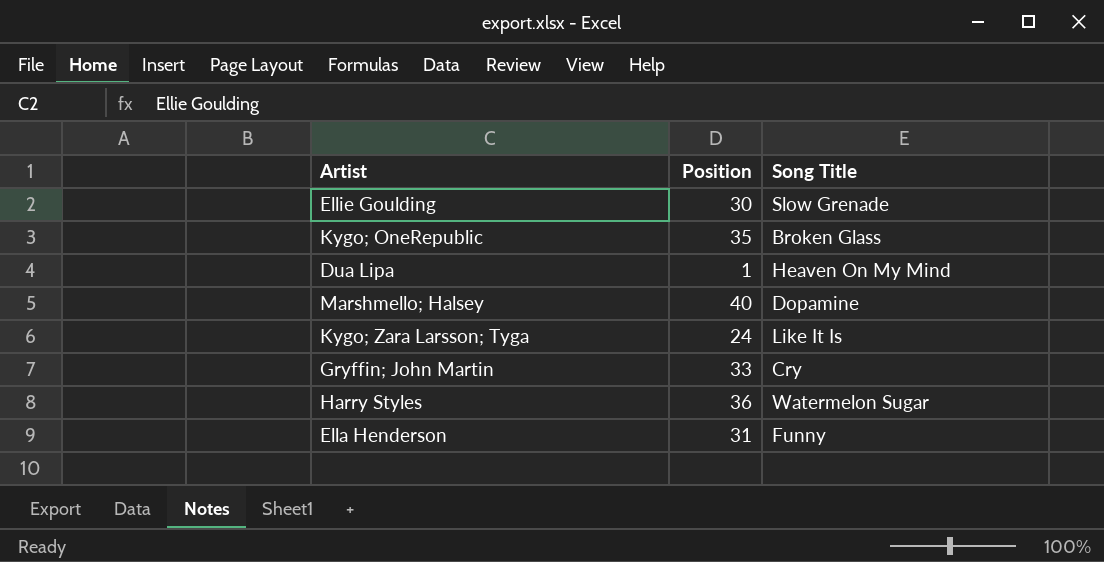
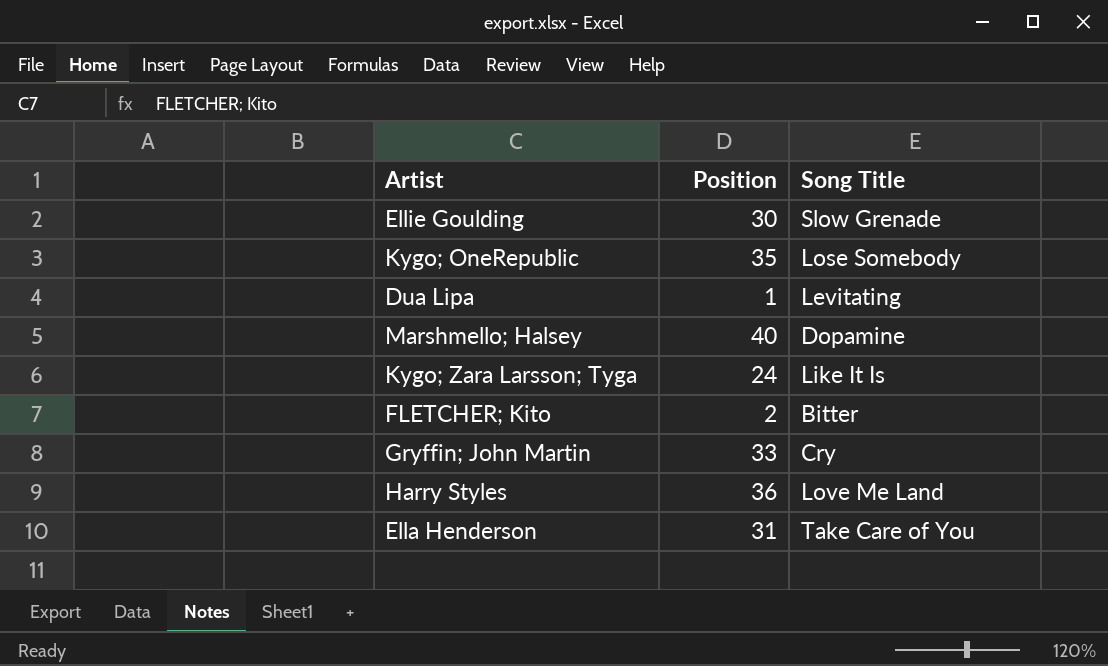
Kygo; OneRepublic | Song Title: Broken Glass -> Lose Somebody
Dua Lipa | Song Title: Heaven On My Mind -> Levitating
row FLETCHER; Kito: none -> 2 | Bitter
Harry Styles | Song Title: Watermelon Sugar -> Love Me Land
Ella Henderson | Song Title: Funny -> Take Care of You

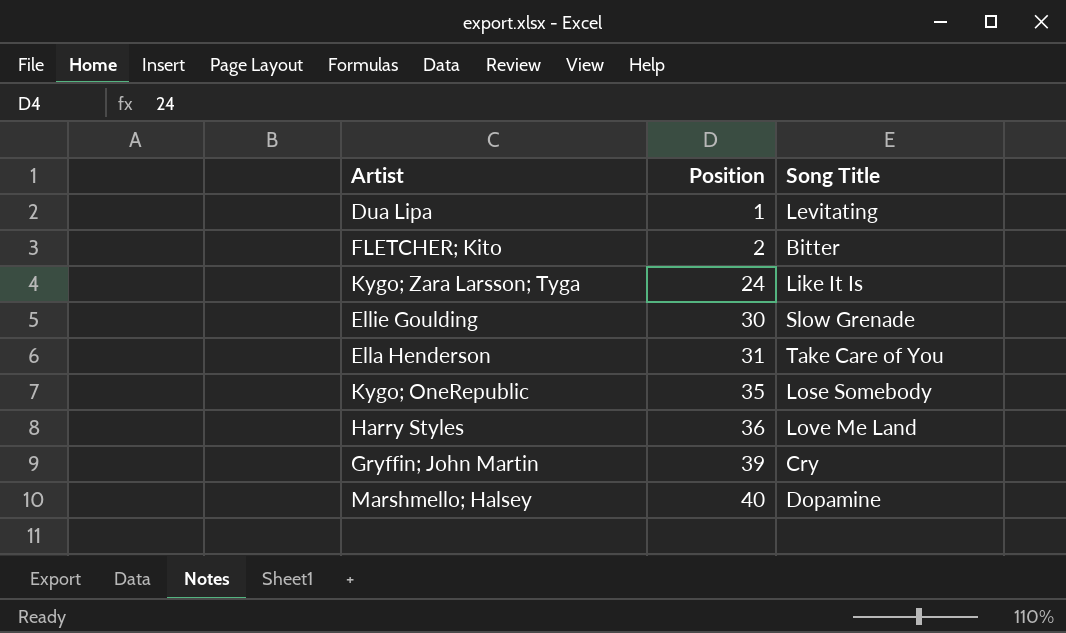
row order: none -> Position ascending
Gryffin; John Martin | Position: 33 -> 39

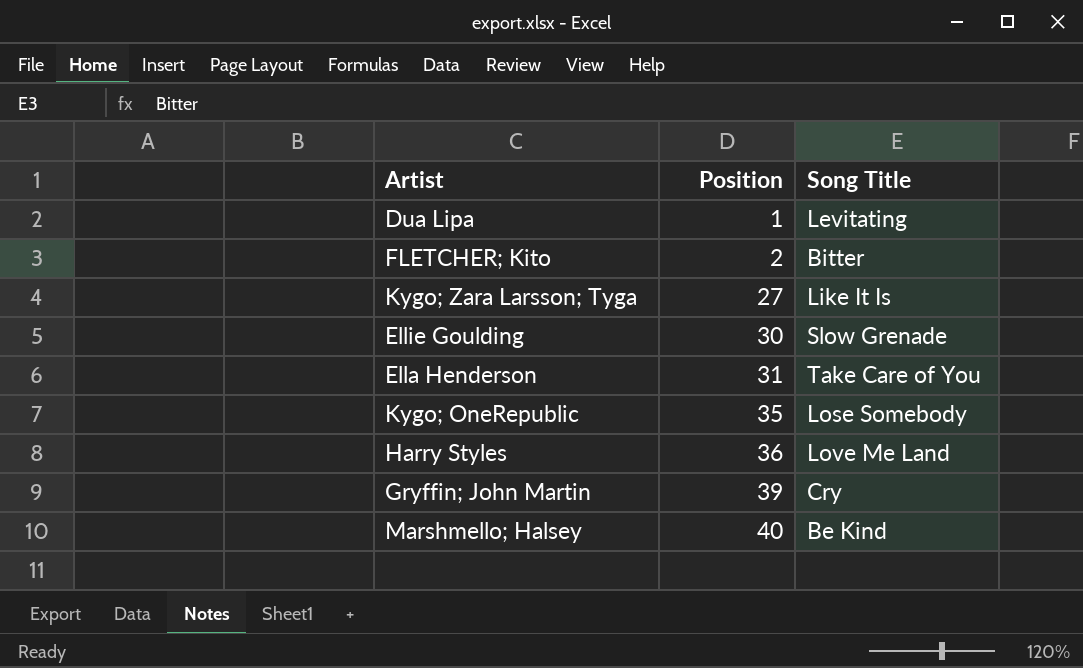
Kygo; Zara Larsson; Tyga | Position: 24 -> 27
Marshmello; Halsey | Song Title: Dopamine -> Be Kind

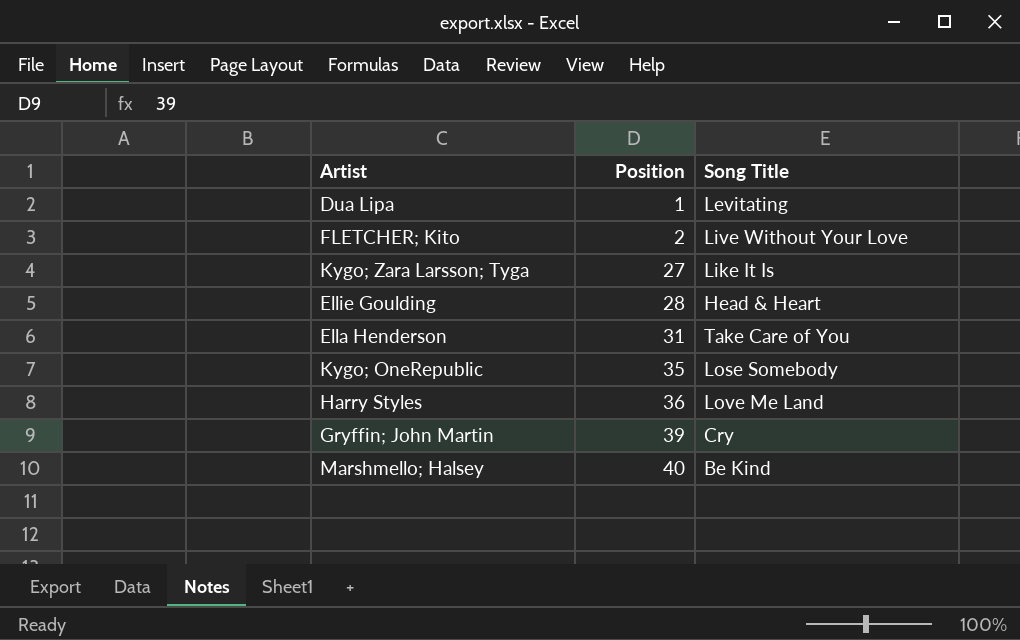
FLETCHER; Kito | Song Title: Bitter -> Live Without Your Love
Ellie Goulding | Position: 30 -> 28
Ellie Goulding | Song Title: Slow Grenade -> Head & Heart

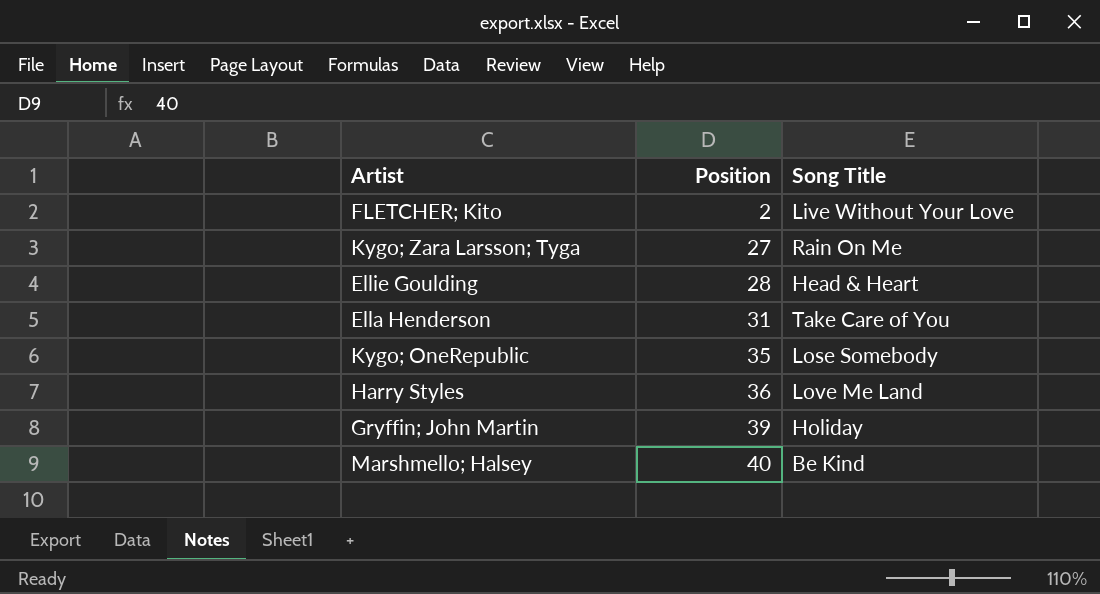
row Dua Lipa: 1 | Levitating -> none
Kygo; Zara Larsson; Tyga | Song Title: Like It Is -> Rain On Me
Gryffin; John Martin | Song Title: Cry -> Holiday

